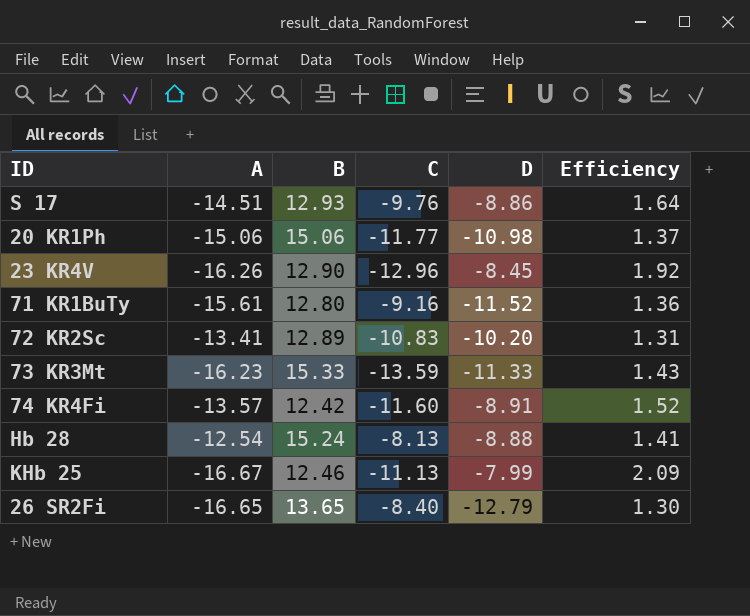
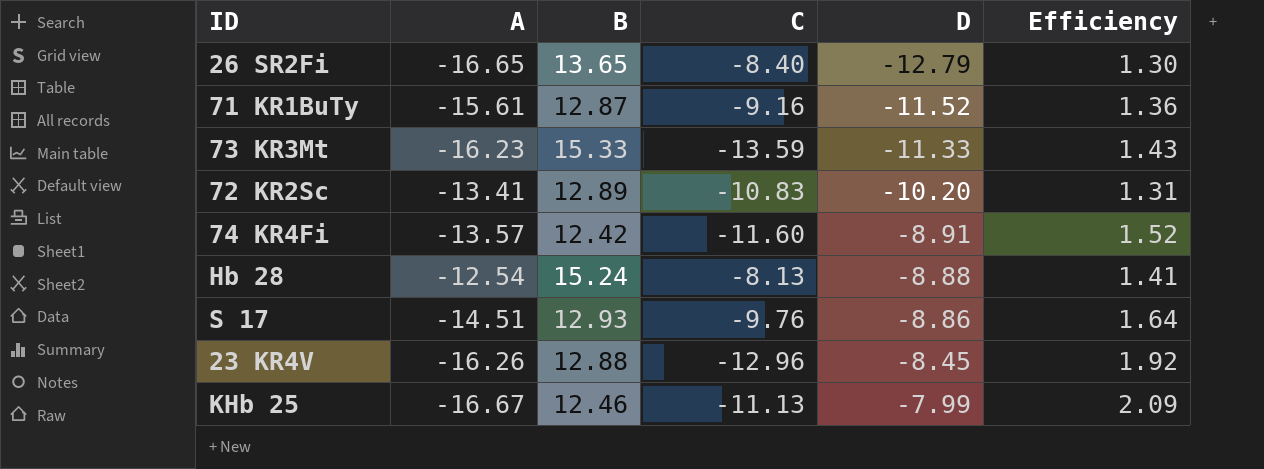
row order: none -> D ascending
row 20 KR1Ph: -15.06 | 15.06 | -11.77 | -10.98 | 1.37 -> none
71 KR1BuTy | B: 12.80 -> 12.87
23 KR4V | B: 12.90 -> 12.88

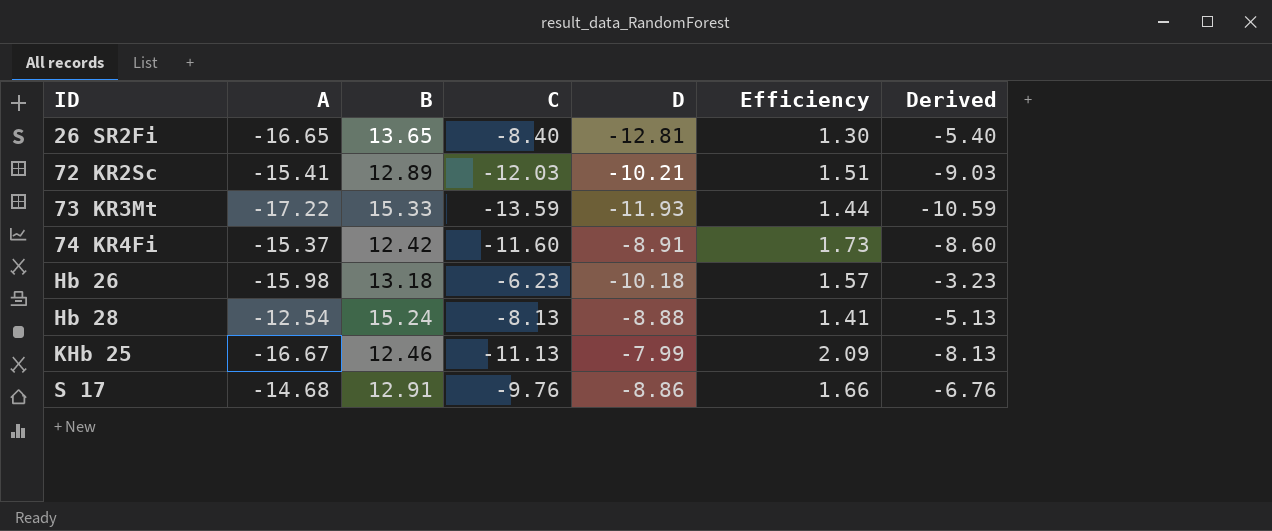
row order: D ascending -> ID ascending
column Derived | formula: none -> [C] + 3
row 71 KR1BuTy: -15.61 | 12.87 | -9.16 | -11.52 | 1.36 -> none
row 23 KR4V: -16.26 | 12.88 | -12.96 | -8.45 | 1.92 -> none
26 SR2Fi | D: -12.79 -> -12.81
72 KR2Sc | A: -13.41 -> -15.41
72 KR2Sc | C: -10.83 -> -12.03
72 KR2Sc | D: -10.20 -> -10.21
72 KR2Sc | Efficiency: 1.31 -> 1.51
73 KR3Mt | A: -16.23 -> -17.22
73 KR3Mt | D: -11.33 -> -11.93
73 KR3Mt | Efficiency: 1.43 -> 1.44
74 KR4Fi | A: -13.57 -> -15.37
74 KR4Fi | Efficiency: 1.52 -> 1.73
row Hb 26: none -> -15.98 | 13.18 | -6.23 | -10.18 | 1.57 | -3.23
S 17 | A: -14.51 -> -14.68
S 17 | B: 12.93 -> 12.91
S 17 | Efficiency: 1.64 -> 1.66

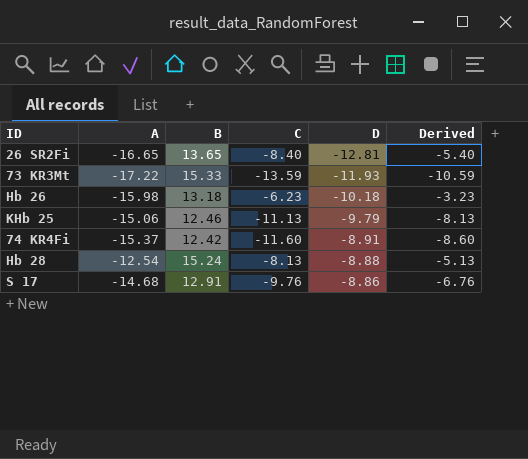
row order: ID ascending -> D ascending
column Efficiency | formula: [A] / [D] -> none
row 72 KR2Sc: -15.41 | 12.89 | -12.03 | -10.21 | 1.51 | -9.03 -> none
KHb 25 | A: -16.67 -> -15.06
KHb 25 | D: -7.99 -> -9.79

